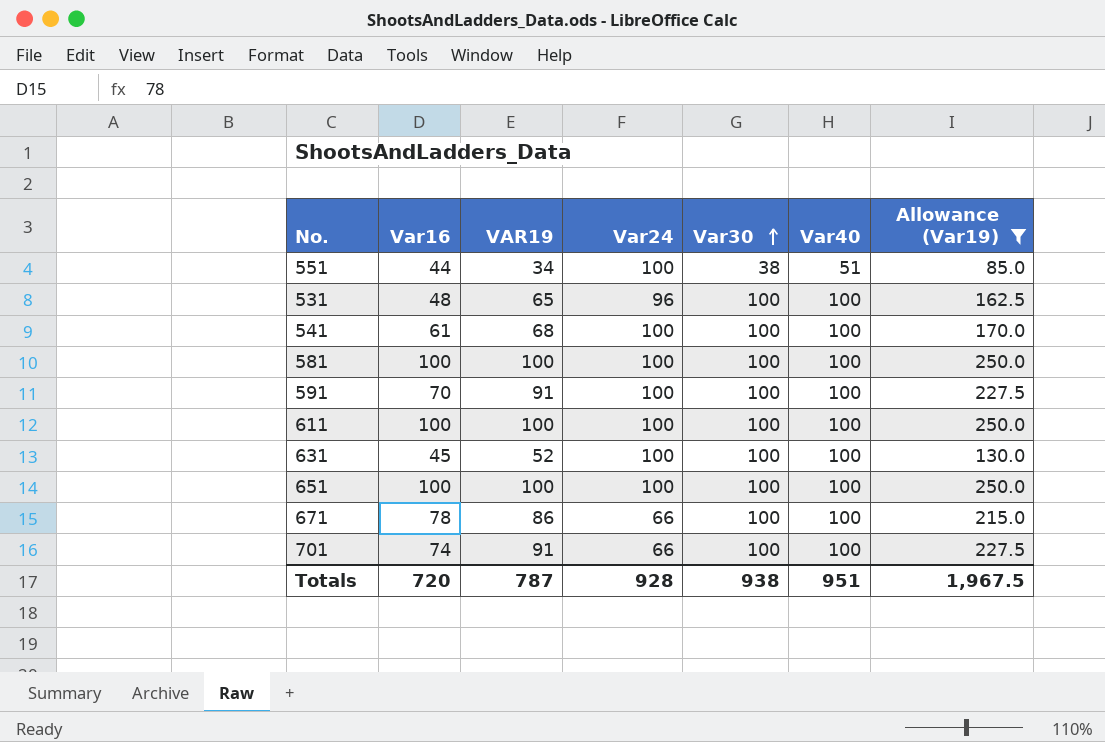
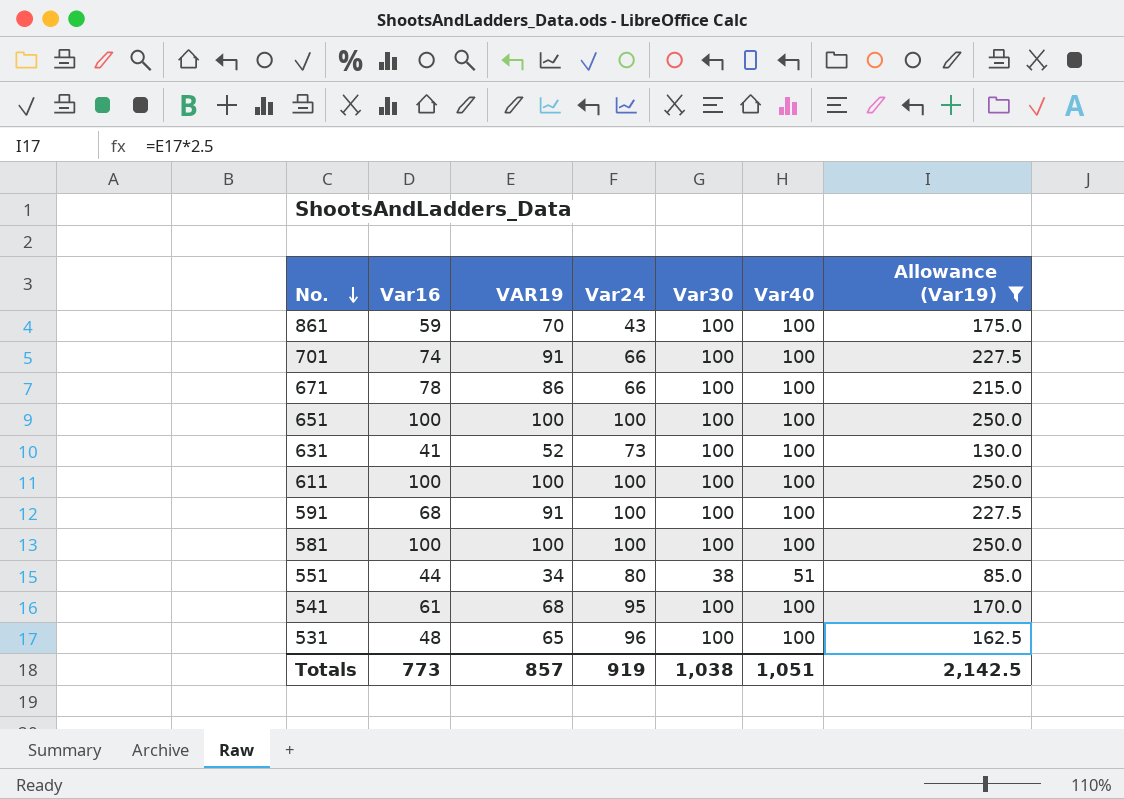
row order: Var30 ascending -> No. descending
row 861: none -> 59 | 70 | 43 | 100 | 100 | 175.0
631 | Var16: 45 -> 41
631 | Var24: 100 -> 73
591 | Var16: 70 -> 68
551 | Var24: 100 -> 80
541 | Var24: 100 -> 95
Totals | Var16: 720 -> 773
Totals | VAR19: 787 -> 857
Totals | Var24: 928 -> 919
Totals | Var30: 938 -> 1,038
Totals | Var40: 951 -> 1,051
Totals | Allowance (Var19): 1,967.5 -> 2,142.5

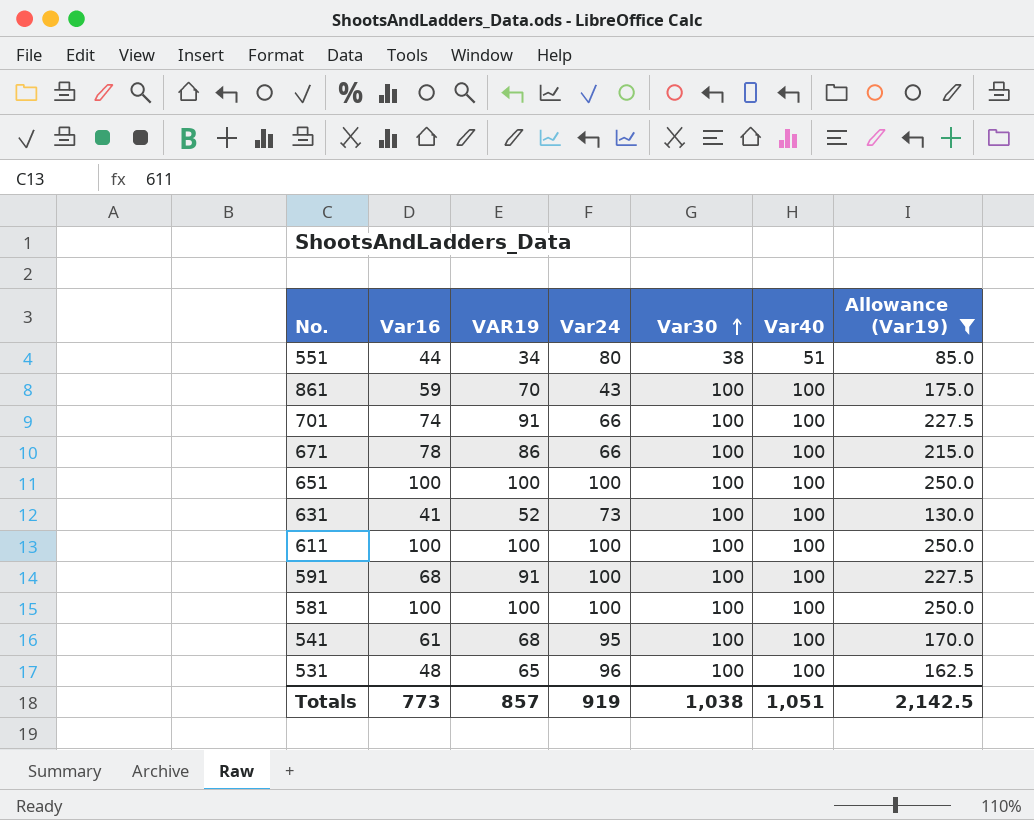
row order: No. descending -> Var30 ascending

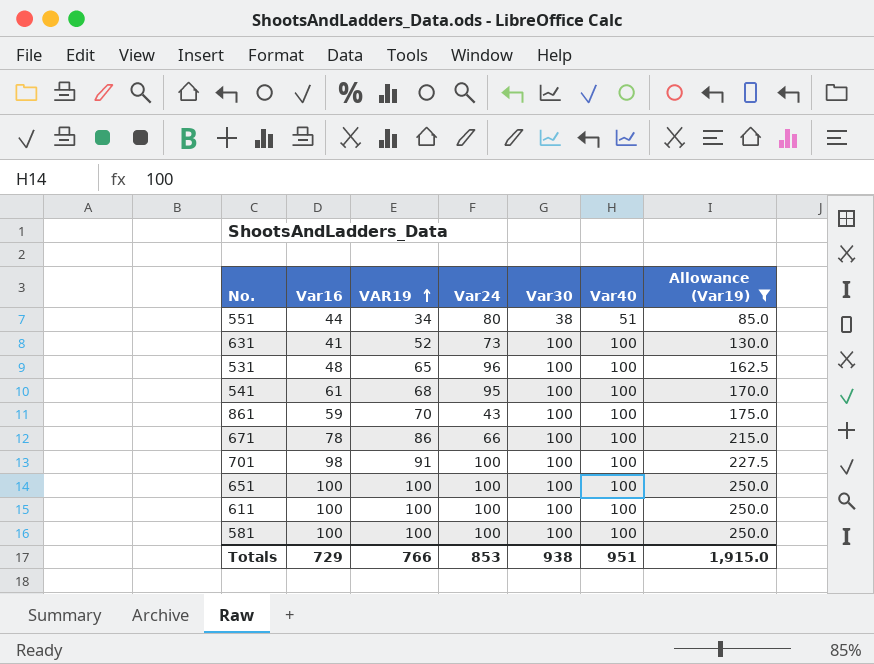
row order: Var30 ascending -> VAR19 ascending
row 591: 68 | 91 | 100 | 100 | 100 | 227.5 -> none
701 | Var16: 74 -> 98
701 | Var24: 66 -> 100
Totals | Var16: 773 -> 729
Totals | VAR19: 857 -> 766
Totals | Var24: 919 -> 853
Totals | Var30: 1,038 -> 938
Totals | Var40: 1,051 -> 951
Totals | Allowance (Var19): 2,142.5 -> 1,915.0

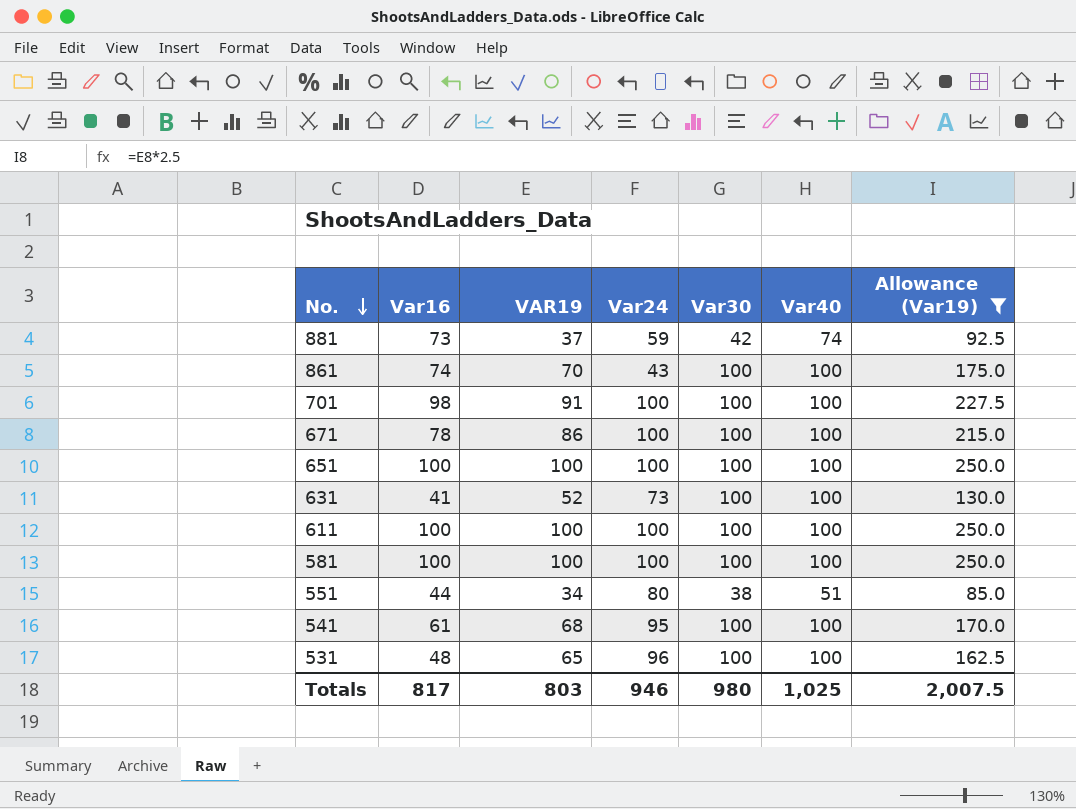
row order: VAR19 ascending -> No. descending
row 881: none -> 73 | 37 | 59 | 42 | 74 | 92.5
861 | Var16: 59 -> 74
671 | Var24: 66 -> 100
Totals | Var16: 729 -> 817
Totals | VAR19: 766 -> 803
Totals | Var24: 853 -> 946
Totals | Var30: 938 -> 980
Totals | Var40: 951 -> 1,025
Totals | Allowance (Var19): 1,915.0 -> 2,007.5

